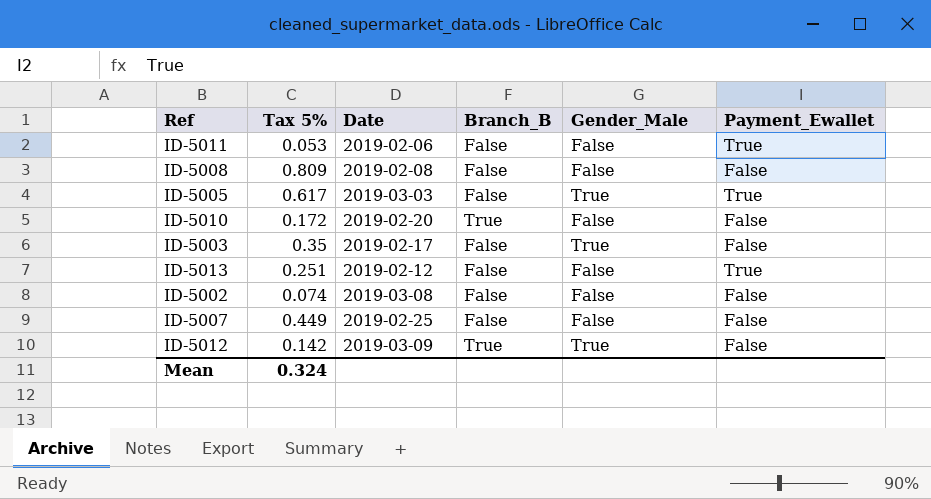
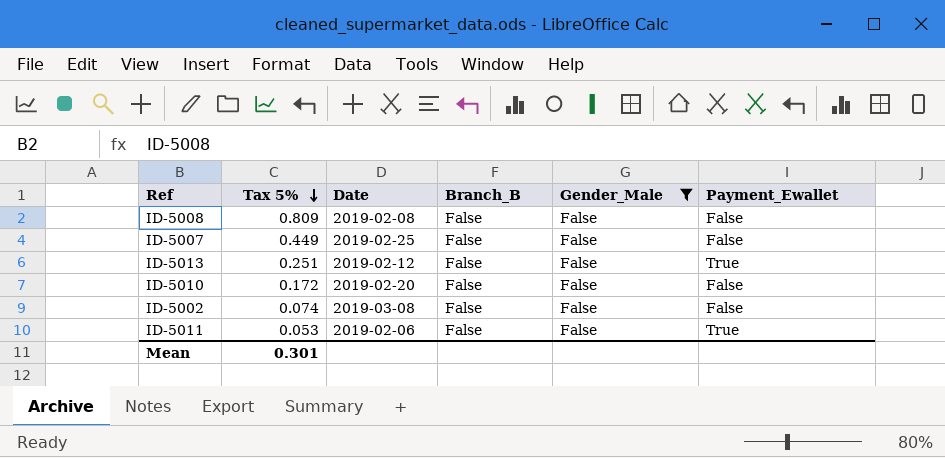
filter: none -> Gender_Male = False
row order: none -> Tax 5% descending
ID-5010 | Branch_B: True -> False
Mean | Tax 5%: 0.324 -> 0.301

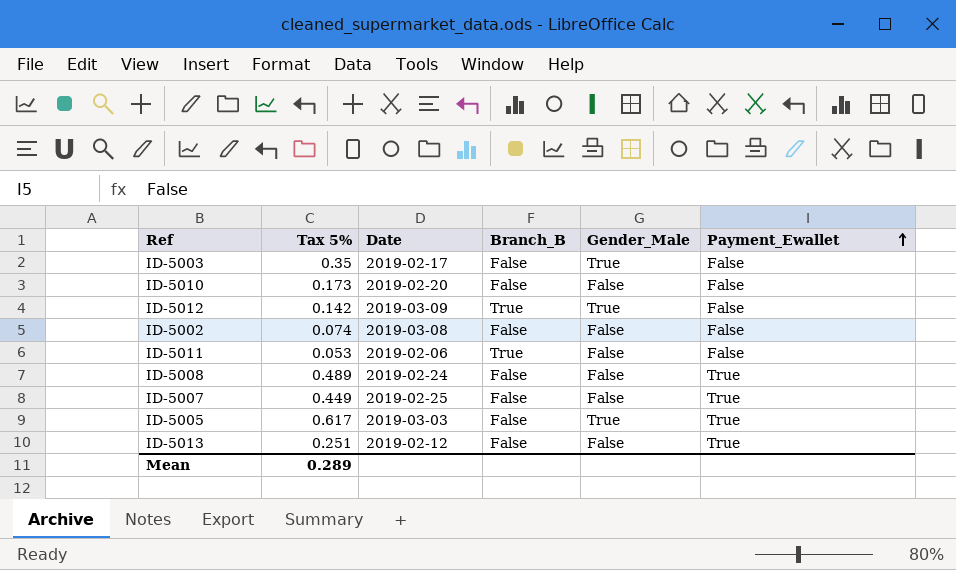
filter: Gender_Male = False -> none
row order: Tax 5% descending -> Payment_Ewallet ascending
ID-5010 | Tax 5%: 0.172 -> 0.173
ID-5011 | Branch_B: False -> True
ID-5011 | Payment_Ewallet: True -> False
ID-5008 | Tax 5%: 0.809 -> 0.489
ID-5008 | Date: 2019-02-08 -> 2019-02-24
ID-5008 | Payment_Ewallet: False -> True
ID-5007 | Payment_Ewallet: False -> True
Mean | Tax 5%: 0.301 -> 0.289

